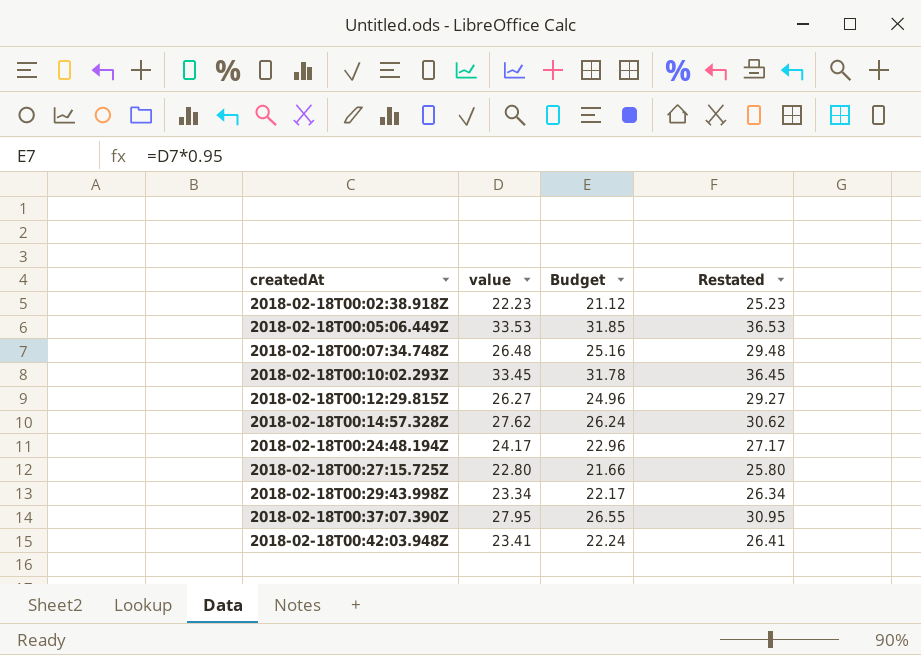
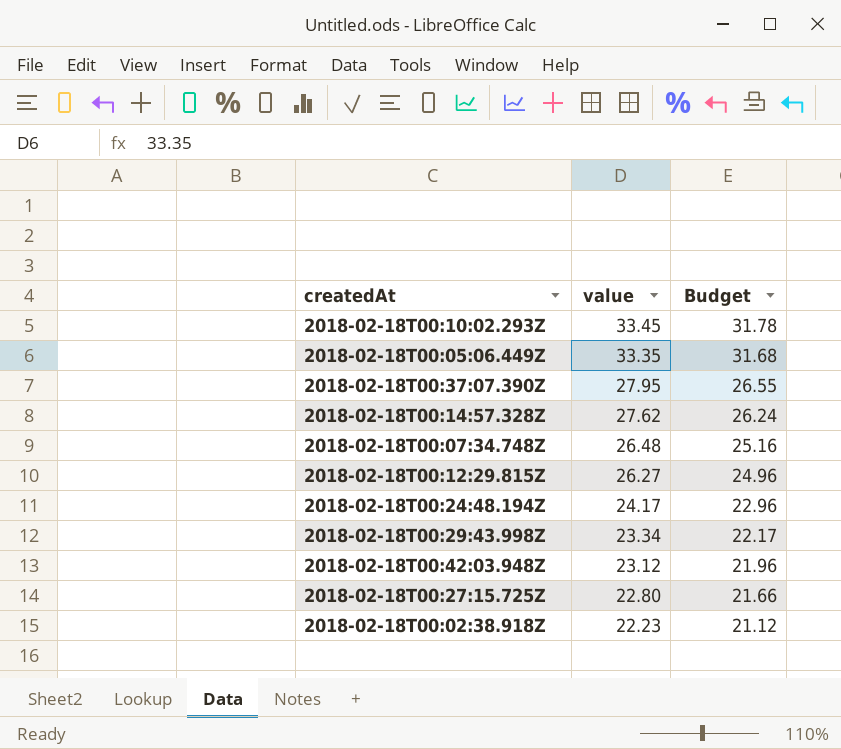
row order: createdAt ascending -> value descending
column Restated | formula: [value] + 3 -> none
2018-02-18T00:05:06.449Z | value: 33.53 -> 33.35
2018-02-18T00:05:06.449Z | Budget: 31.85 -> 31.68
2018-02-18T00:42:03.948Z | value: 23.41 -> 23.12
2018-02-18T00:42:03.948Z | Budget: 22.24 -> 21.96

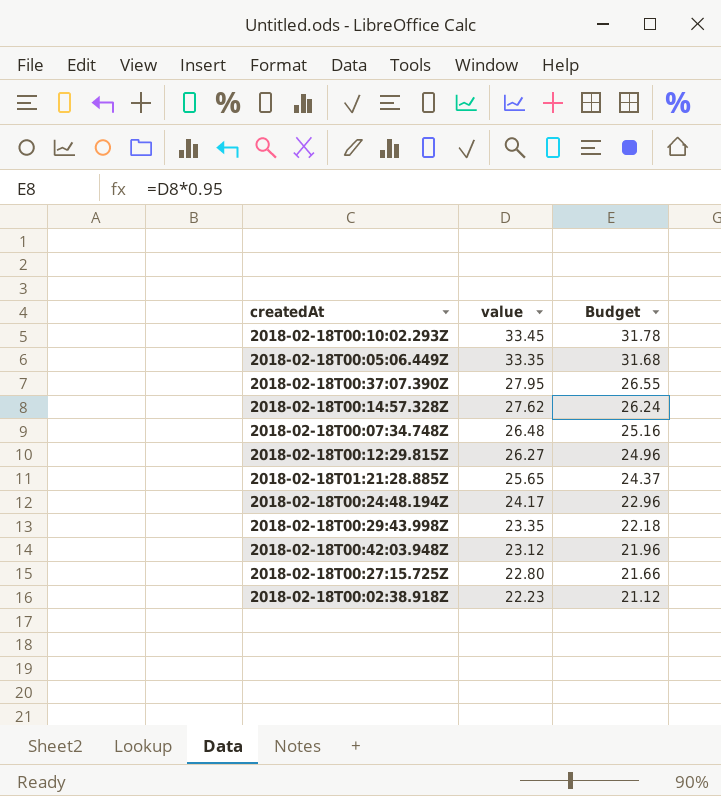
row 2018-02-18T01:21:28.885Z: none -> 25.65 | 24.37
2018-02-18T00:29:43.998Z | value: 23.34 -> 23.35
2018-02-18T00:29:43.998Z | Budget: 22.17 -> 22.18

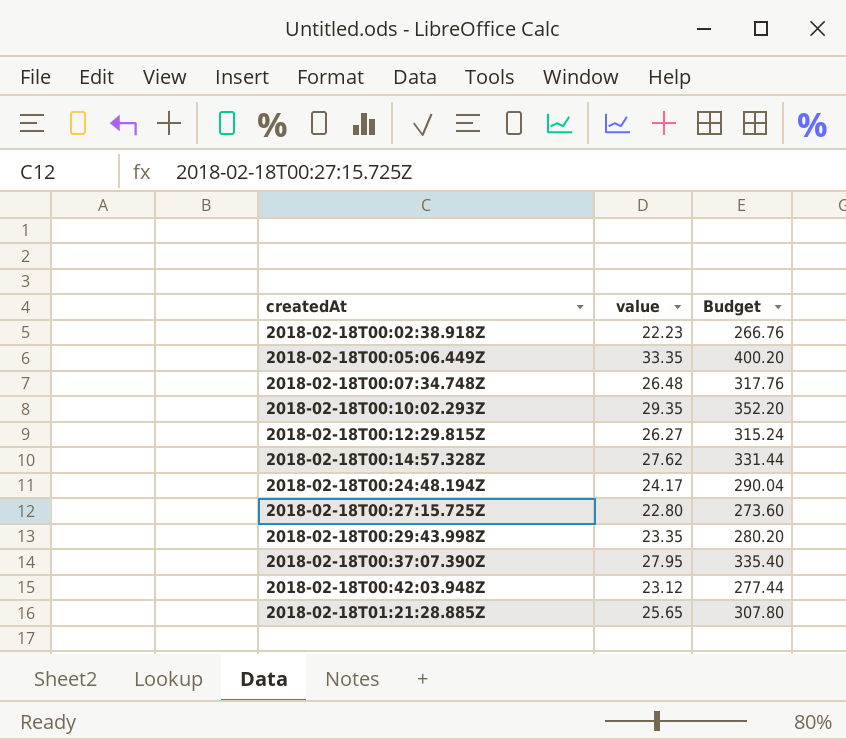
row order: value descending -> createdAt ascending
column Budget | formula: [value] * 0.95 -> [value] * 12
2018-02-18T00:10:02.293Z | value: 33.45 -> 29.35

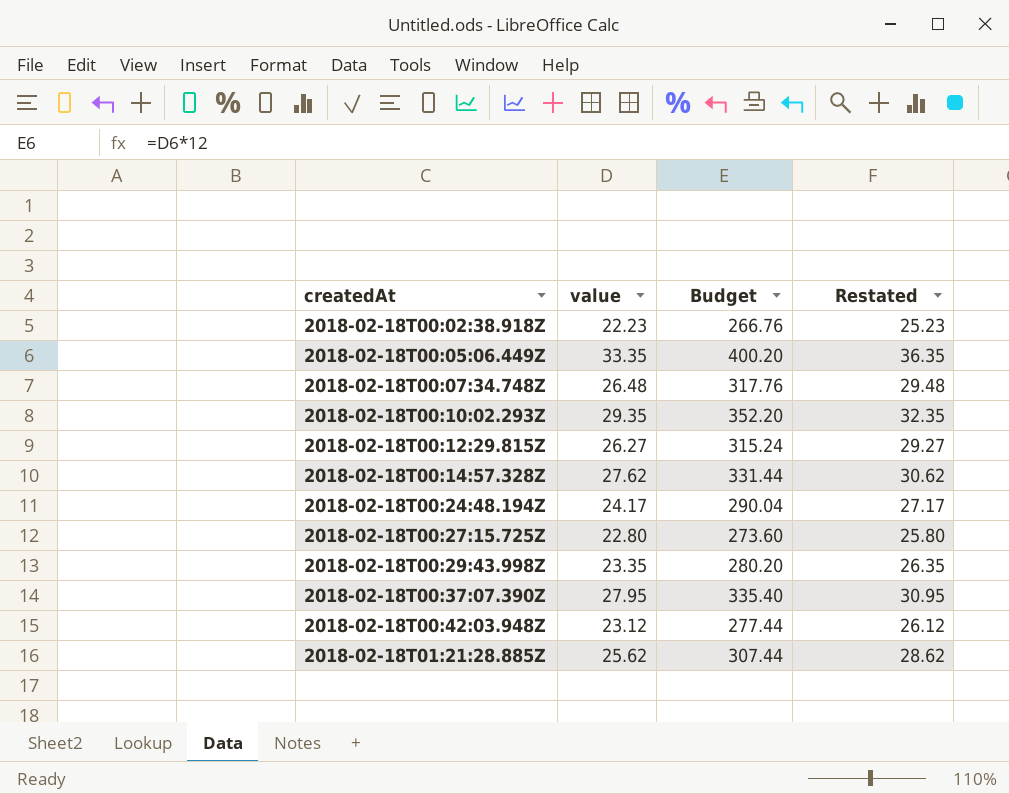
column Restated | formula: none -> [value] + 3
2018-02-18T01:21:28.885Z | value: 25.65 -> 25.62
2018-02-18T01:21:28.885Z | Budget: 307.80 -> 307.44

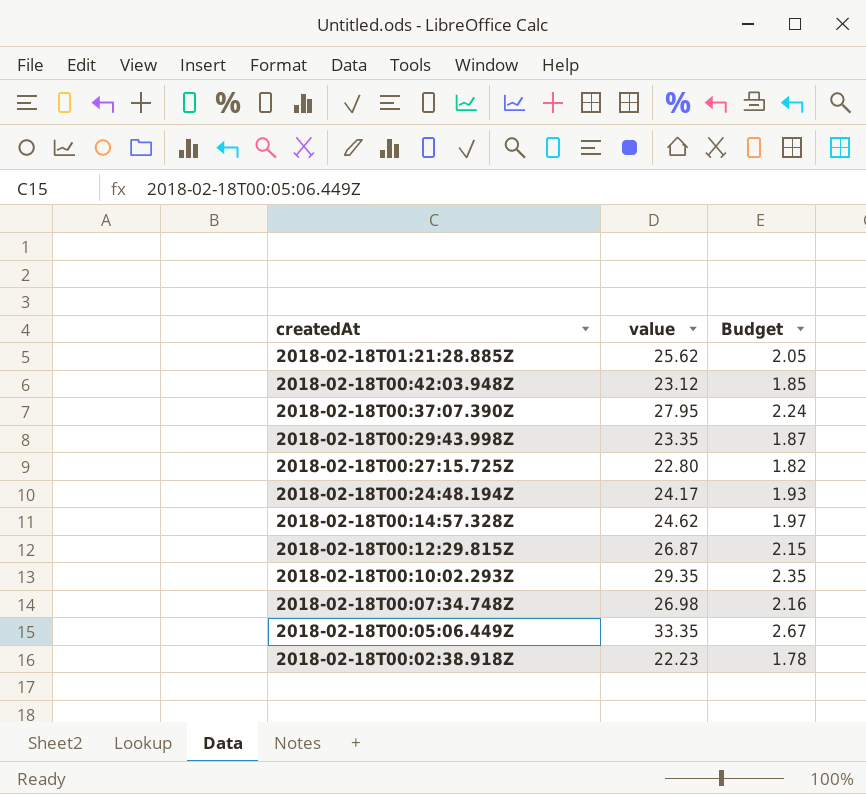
row order: createdAt ascending -> createdAt descending
column Restated | formula: [value] + 3 -> none
column Budget | formula: [value] * 12 -> [value] * 0.08
2018-02-18T00:14:57.328Z | value: 27.62 -> 24.62
2018-02-18T00:12:29.815Z | value: 26.27 -> 26.87
2018-02-18T00:07:34.748Z | value: 26.48 -> 26.98

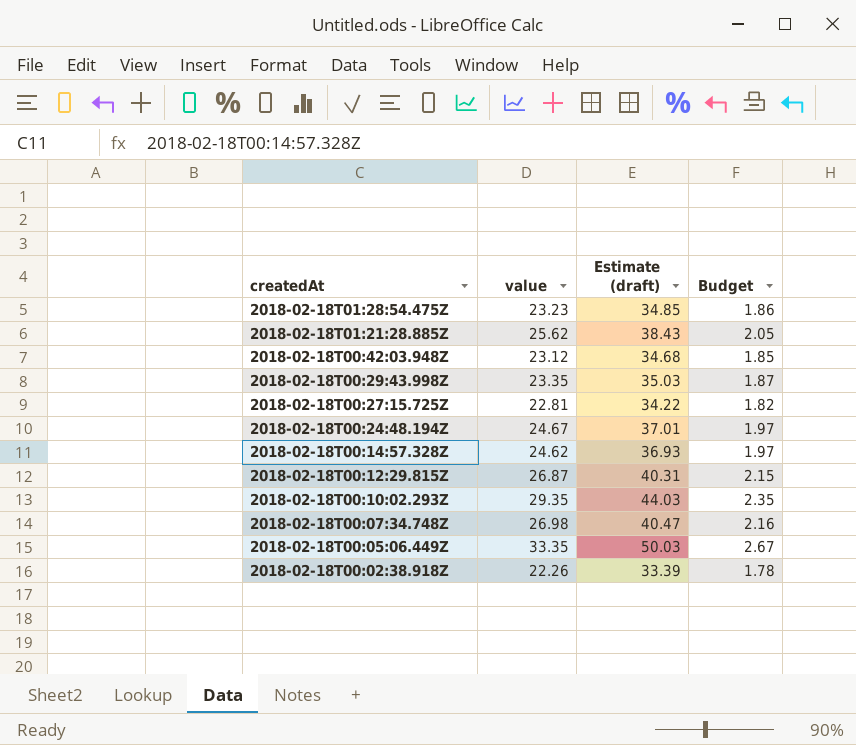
column Estimate (draft) | formula: none -> [value] * 1.5
row 2018-02-18T00:37:07.390Z: 27.95 | 2.24 -> none
row 2018-02-18T01:28:54.475Z: none -> 23.23 | 34.85 | 1.86
2018-02-18T00:27:15.725Z | value: 22.80 -> 22.81
2018-02-18T00:24:48.194Z | value: 24.17 -> 24.67
2018-02-18T00:24:48.194Z | Budget: 1.93 -> 1.97
2018-02-18T00:02:38.918Z | value: 22.23 -> 22.26

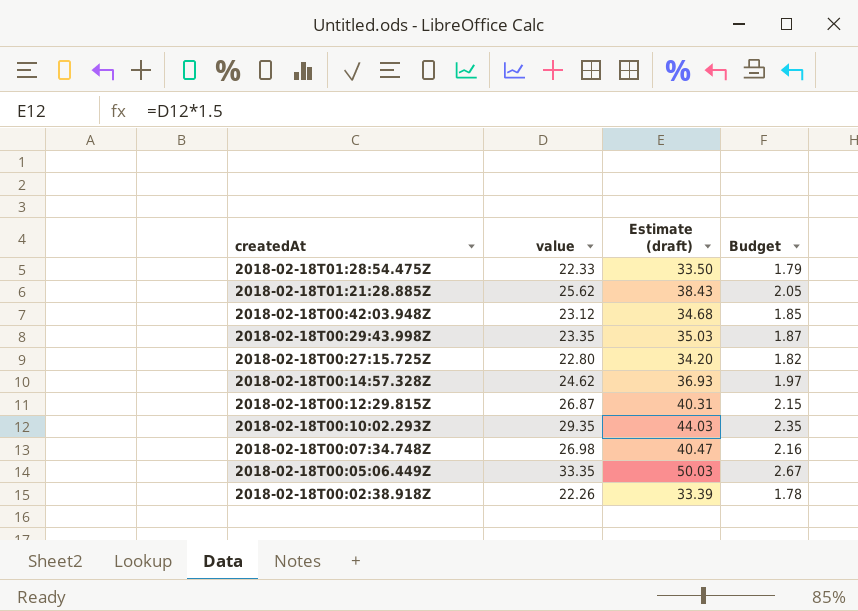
row 2018-02-18T00:24:48.194Z: 24.67 | 37.01 | 1.97 -> none
2018-02-18T01:28:54.475Z | value: 23.23 -> 22.33
2018-02-18T01:28:54.475Z | Estimate (draft): 34.85 -> 33.50
2018-02-18T01:28:54.475Z | Budget: 1.86 -> 1.79
2018-02-18T00:27:15.725Z | value: 22.81 -> 22.80
2018-02-18T00:27:15.725Z | Estimate (draft): 34.22 -> 34.20

